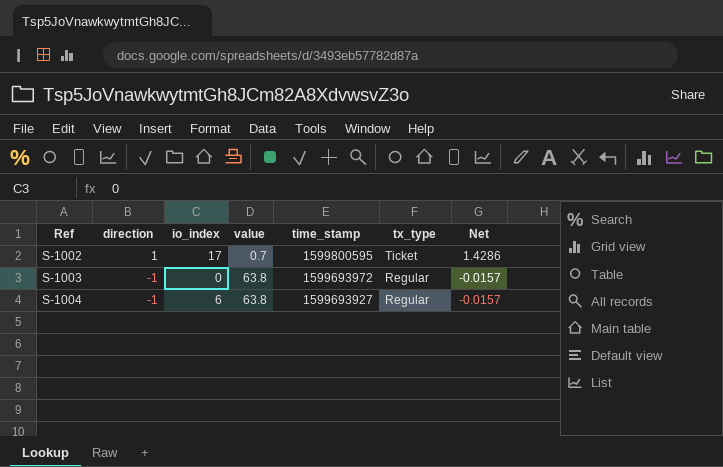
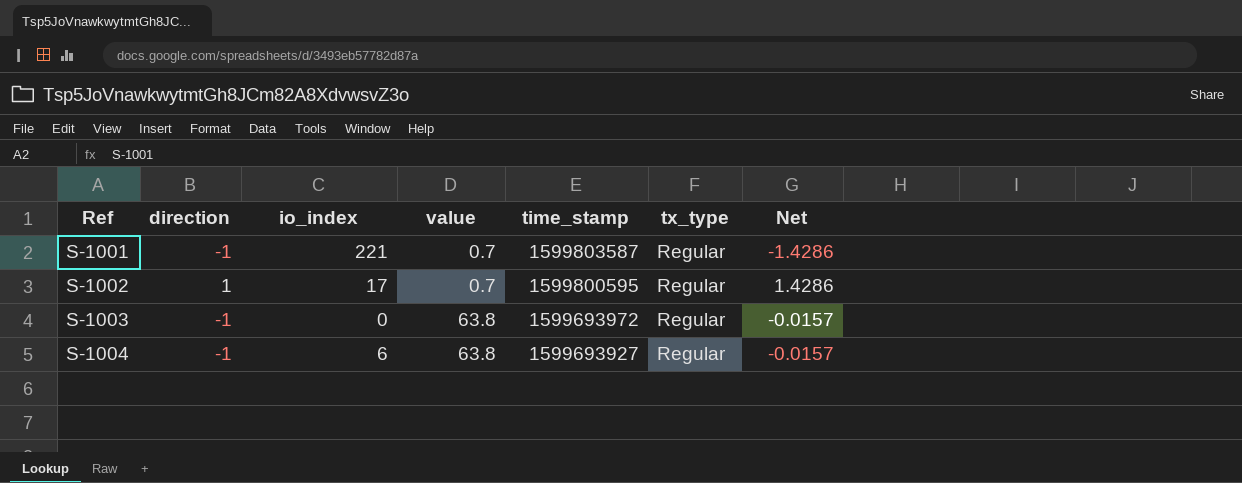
row S-1001: none -> -1 | 221 | 0.7 | 1599803587 | Regular | -1.4286
S-1002 | tx_type: Ticket -> Regular

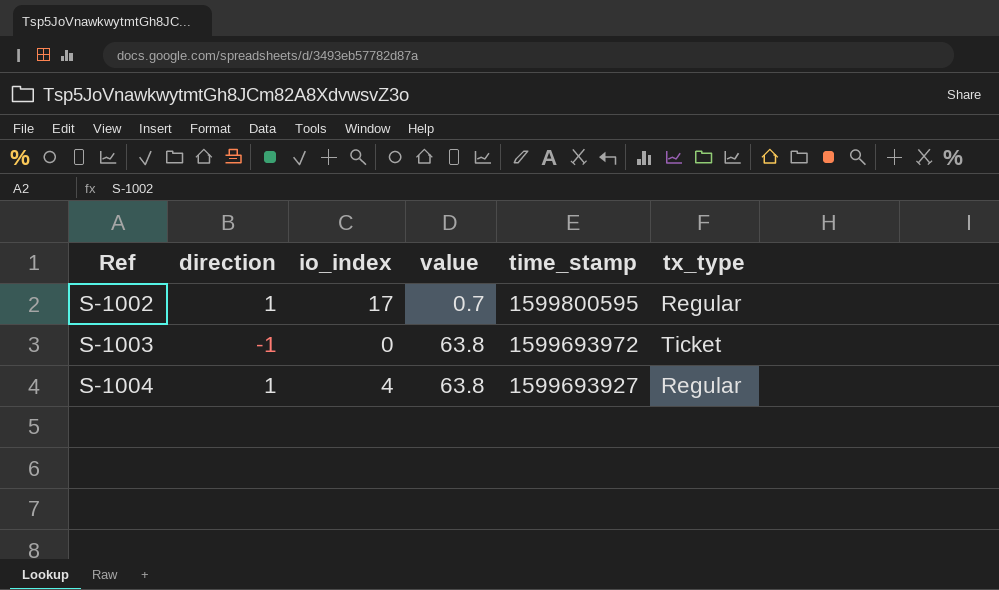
column Net | formula: [direction] / [value] -> none
row S-1001: -1 | 221 | 0.7 | 1599803587 | Regular | -1.4286 -> none
S-1003 | tx_type: Regular -> Ticket
S-1004 | direction: -1 -> 1
S-1004 | io_index: 6 -> 4

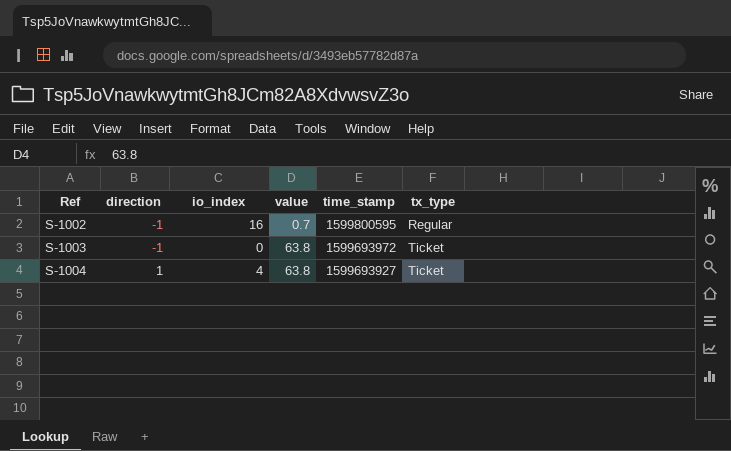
S-1002 | direction: 1 -> -1
S-1002 | io_index: 17 -> 16
S-1004 | tx_type: Regular -> Ticket

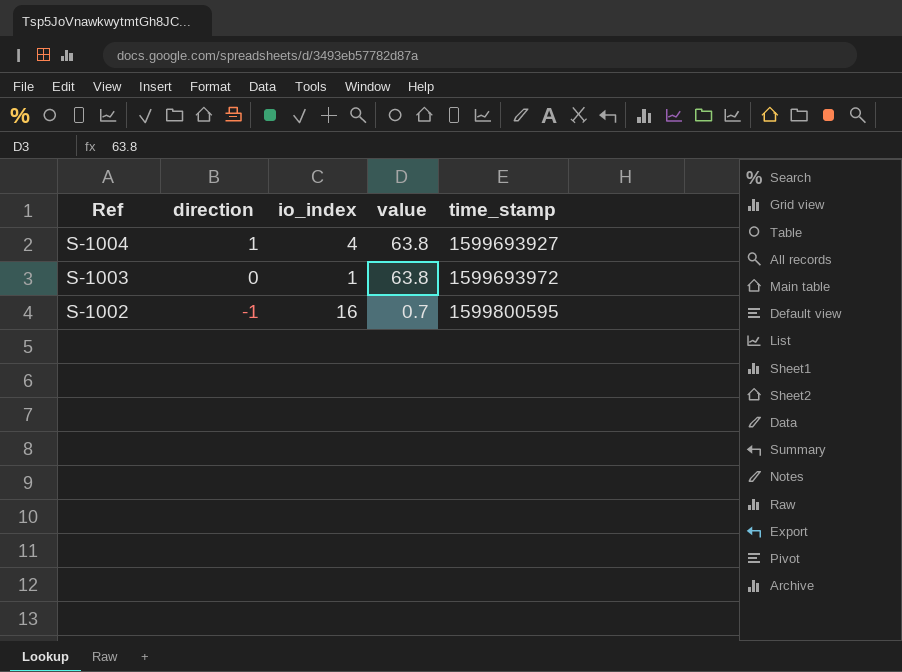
row order: Ref ascending -> Ref descending
column tx_type | position: 6 -> none
S-1003 | direction: -1 -> 0
S-1003 | io_index: 0 -> 1

